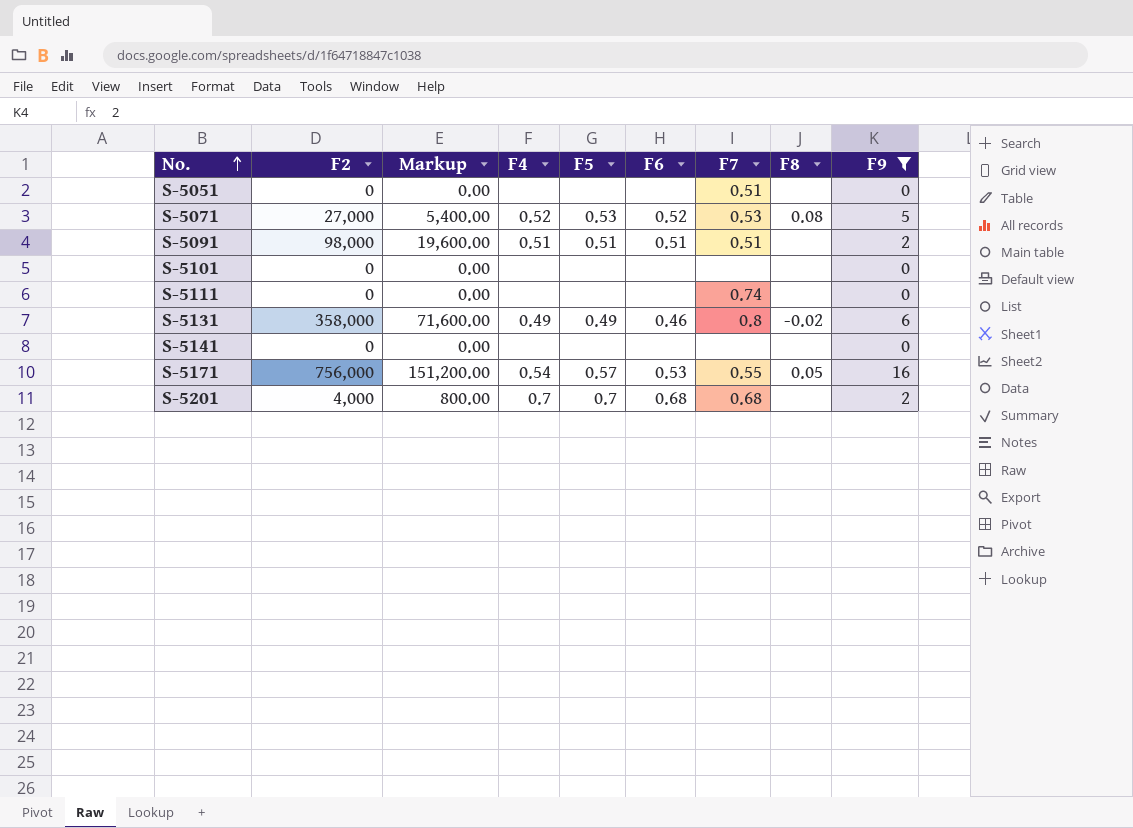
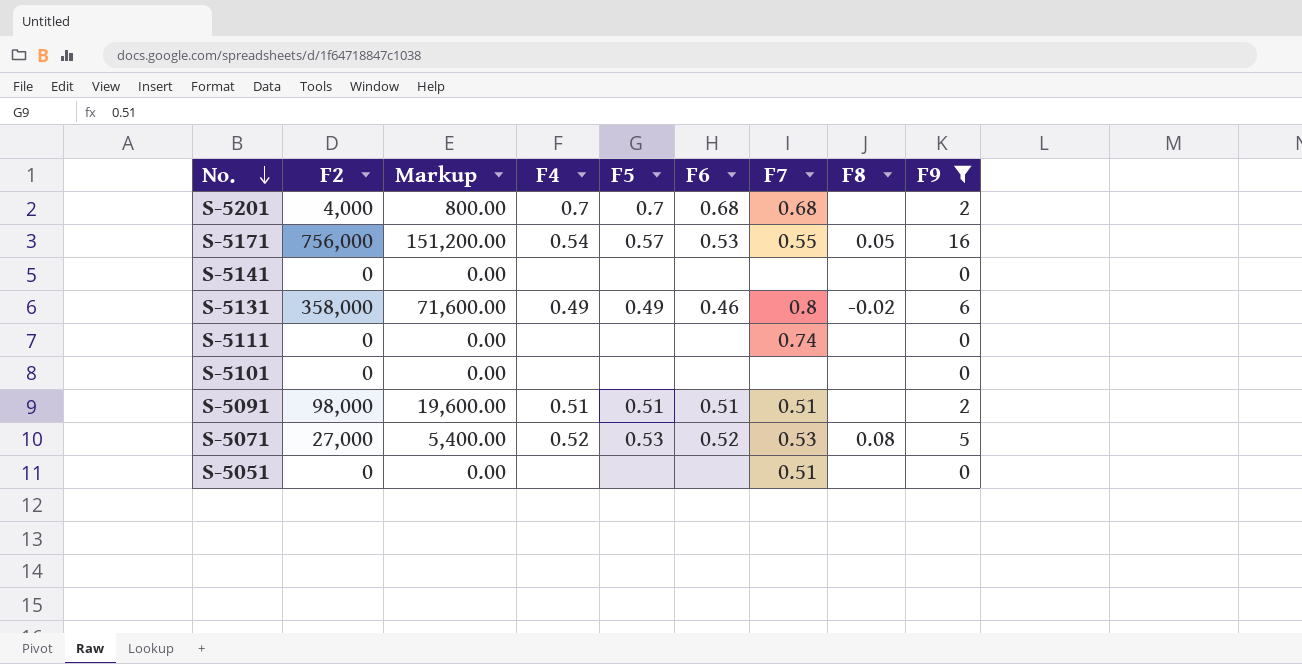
row order: No. ascending -> No. descending

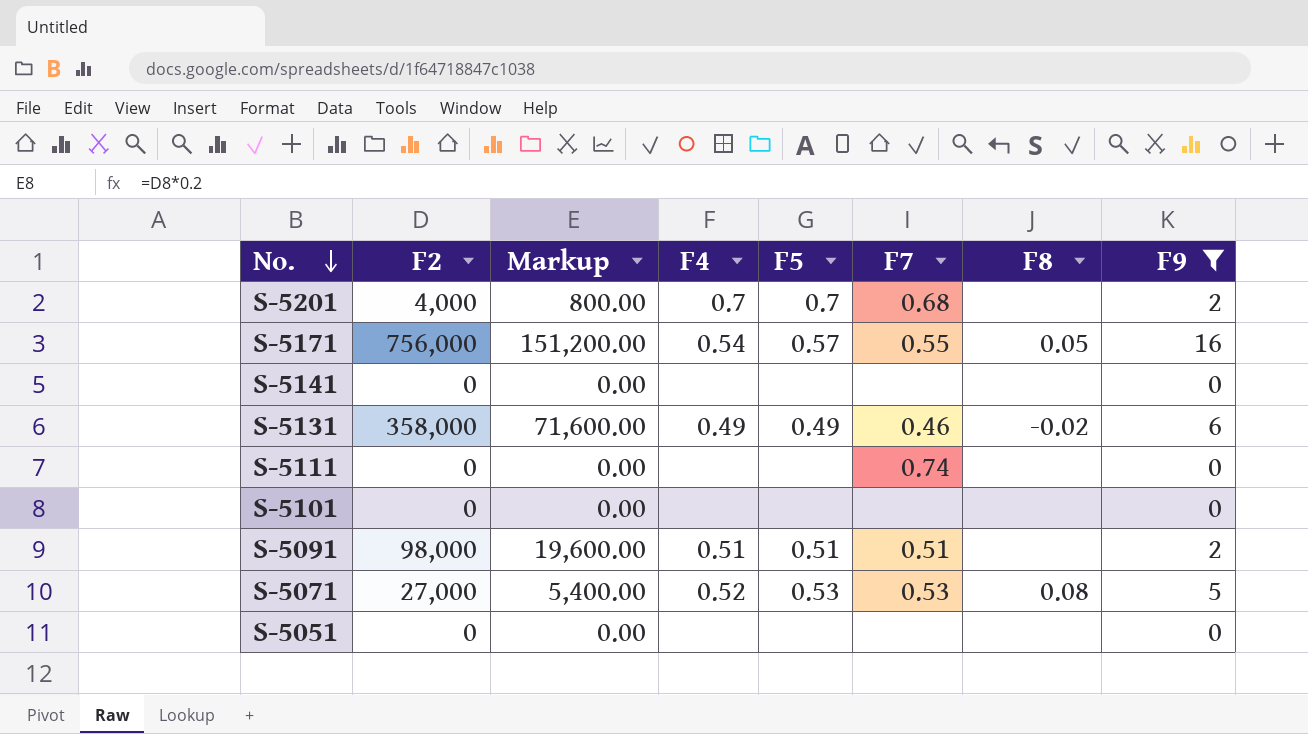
column F6 | position: 6 -> none
S-5131 | F7: 0.8 -> 0.46
S-5051 | F7: 0.51 -> none

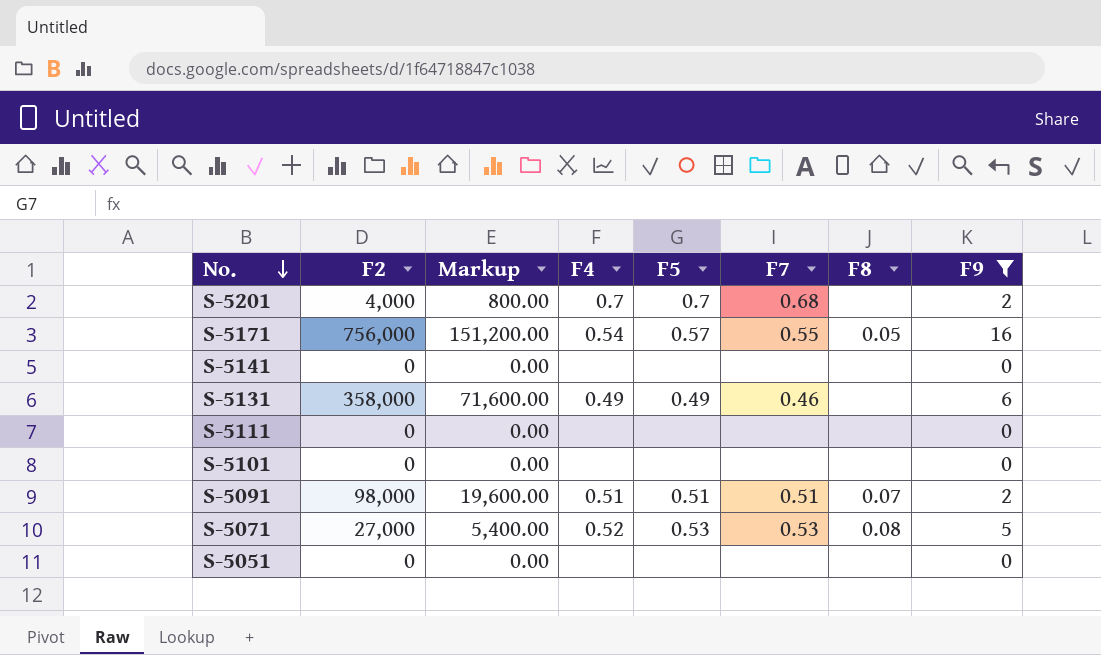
S-5131 | F8: -0.02 -> none
S-5111 | F7: 0.74 -> none
S-5091 | F8: none -> 0.07

